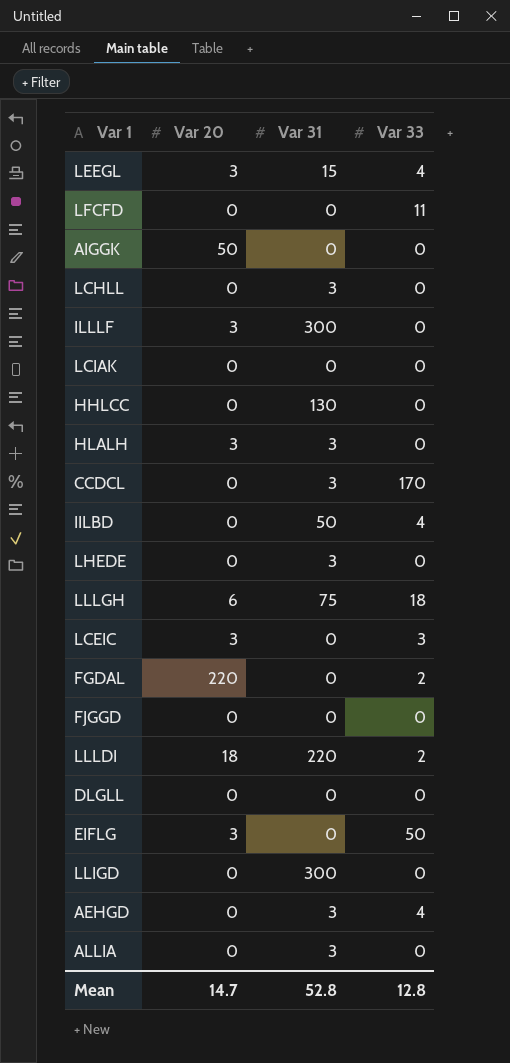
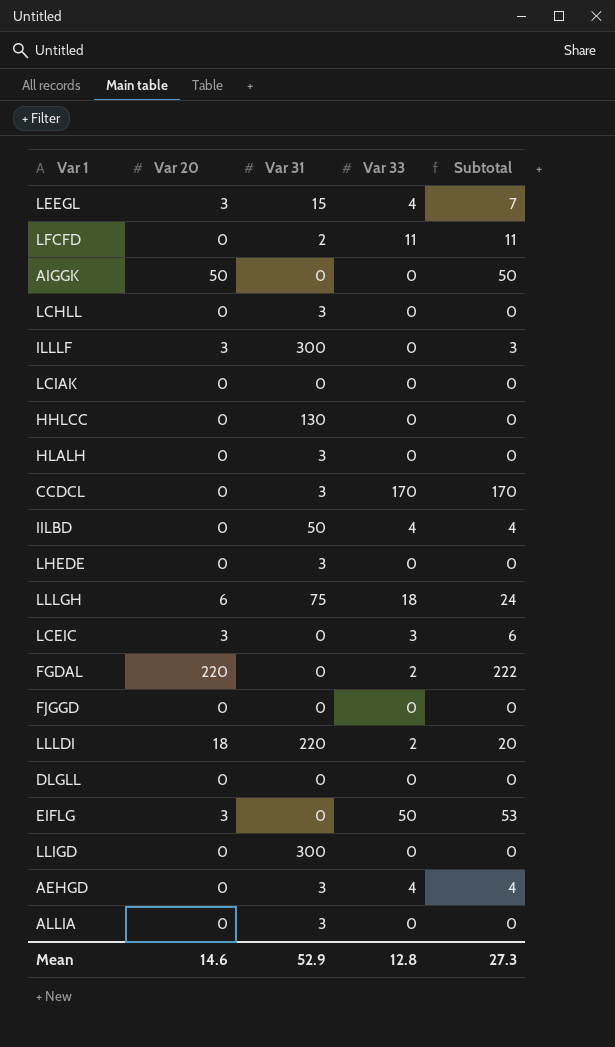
column Subtotal | formula: none -> [Var 20] + [Var 33]
LFCFD | Var 31: 0 -> 2
HLALH | Var 20: 3 -> 0
Mean | Var 20: 14.7 -> 14.6
Mean | Var 31: 52.8 -> 52.9

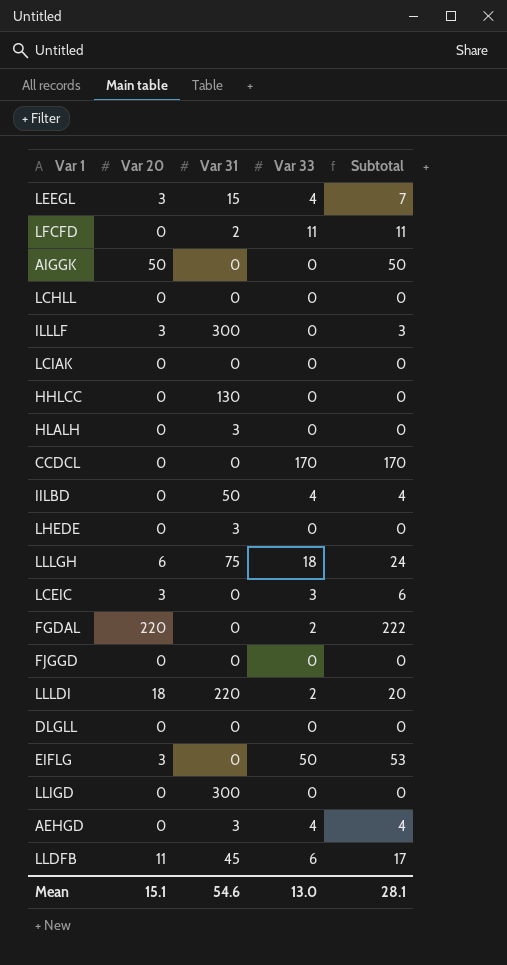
row ALLIA: 0 | 3 | 0 | 0 -> none
LCHLL | Var 31: 3 -> 0
CCDCL | Var 31: 3 -> 0
row LLDFB: none -> 11 | 45 | 6 | 17
Mean | Var 20: 14.6 -> 15.1
Mean | Var 31: 52.9 -> 54.6
Mean | Var 33: 12.8 -> 13.0
Mean | Subtotal: 27.3 -> 28.1

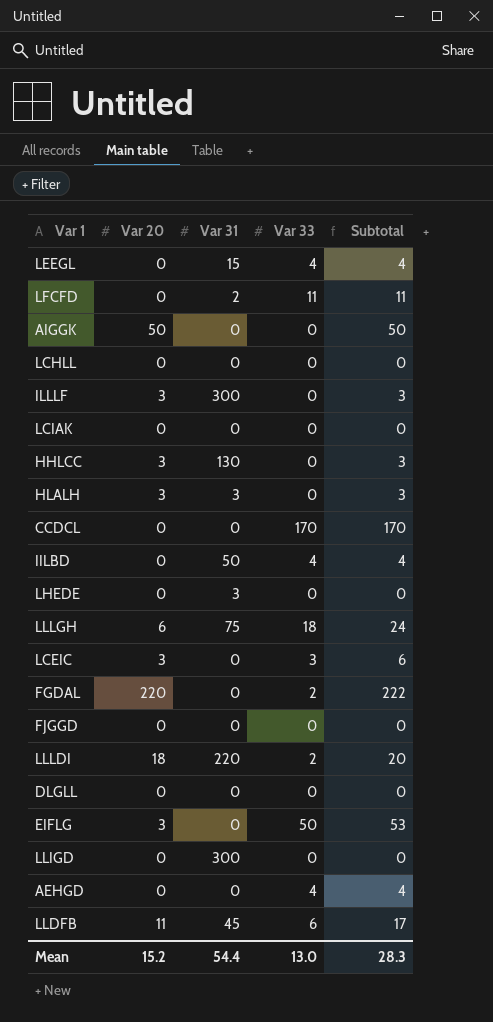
LEEGL | Var 20: 3 -> 0
LEEGL | Subtotal: 7 -> 4
HHLCC | Var 20: 0 -> 3
HHLCC | Subtotal: 0 -> 3
HLALH | Var 20: 0 -> 3
HLALH | Subtotal: 0 -> 3
AEHGD | Var 31: 3 -> 0
Mean | Var 20: 15.1 -> 15.2
Mean | Var 31: 54.6 -> 54.4
Mean | Subtotal: 28.1 -> 28.3

